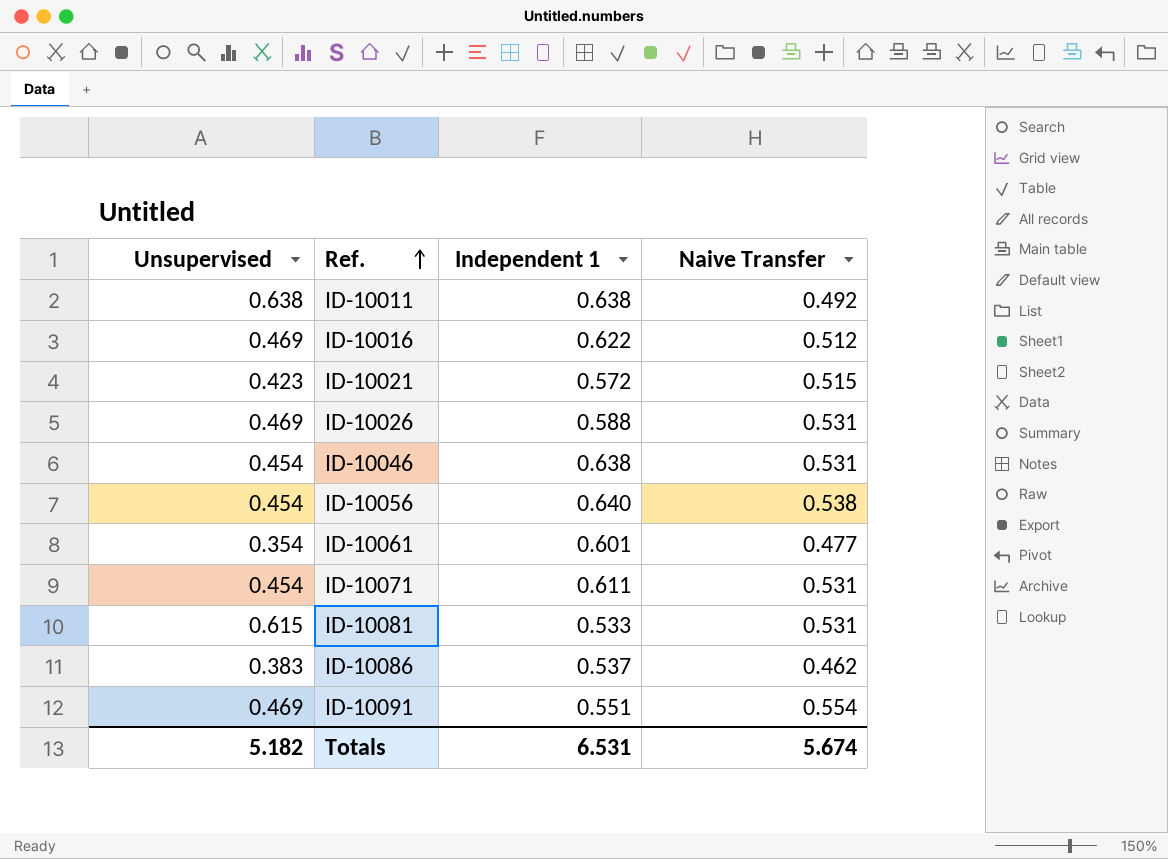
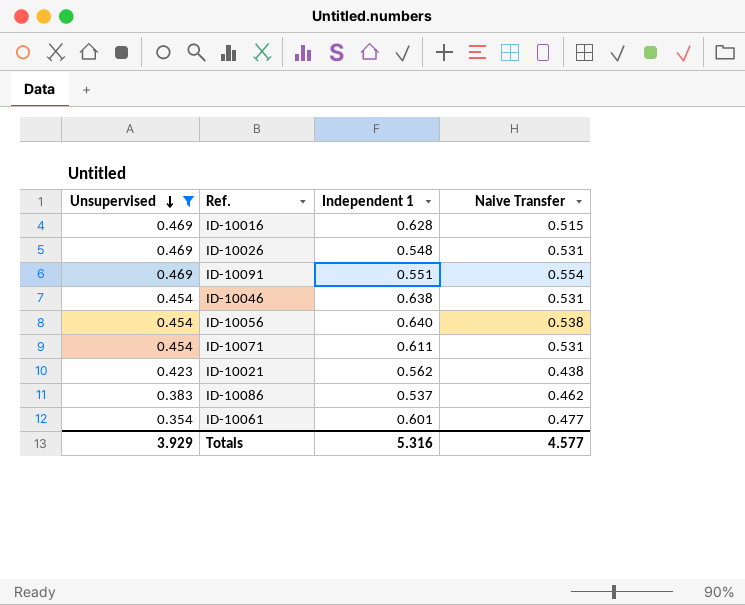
filter: none -> Unsupervised <= 0.469
row order: Ref. ascending -> Unsupervised descending
ID-10016 | Independent 1: 0.622 -> 0.628
ID-10016 | Naive Transfer: 0.512 -> 0.515
ID-10026 | Independent 1: 0.588 -> 0.548
ID-10021 | Independent 1: 0.572 -> 0.562
ID-10021 | Naive Transfer: 0.515 -> 0.438
Totals | Unsupervised: 5.182 -> 3.929
Totals | Independent 1: 6.531 -> 5.316
Totals | Naive Transfer: 5.674 -> 4.577

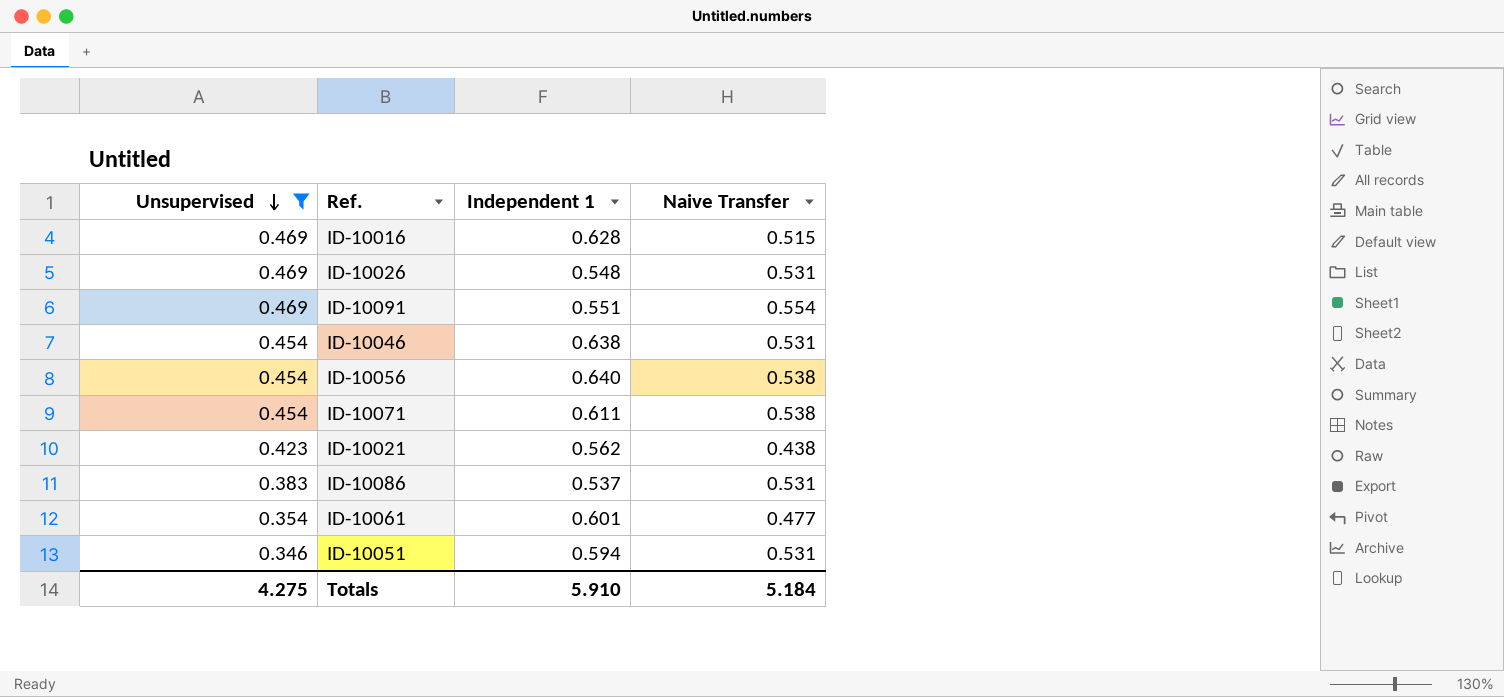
ID-10071 | Naive Transfer: 0.531 -> 0.538
ID-10086 | Naive Transfer: 0.462 -> 0.531
row ID-10051: none -> 0.346 | 0.594 | 0.531
Totals | Unsupervised: 3.929 -> 4.275
Totals | Independent 1: 5.316 -> 5.910
Totals | Naive Transfer: 4.577 -> 5.184

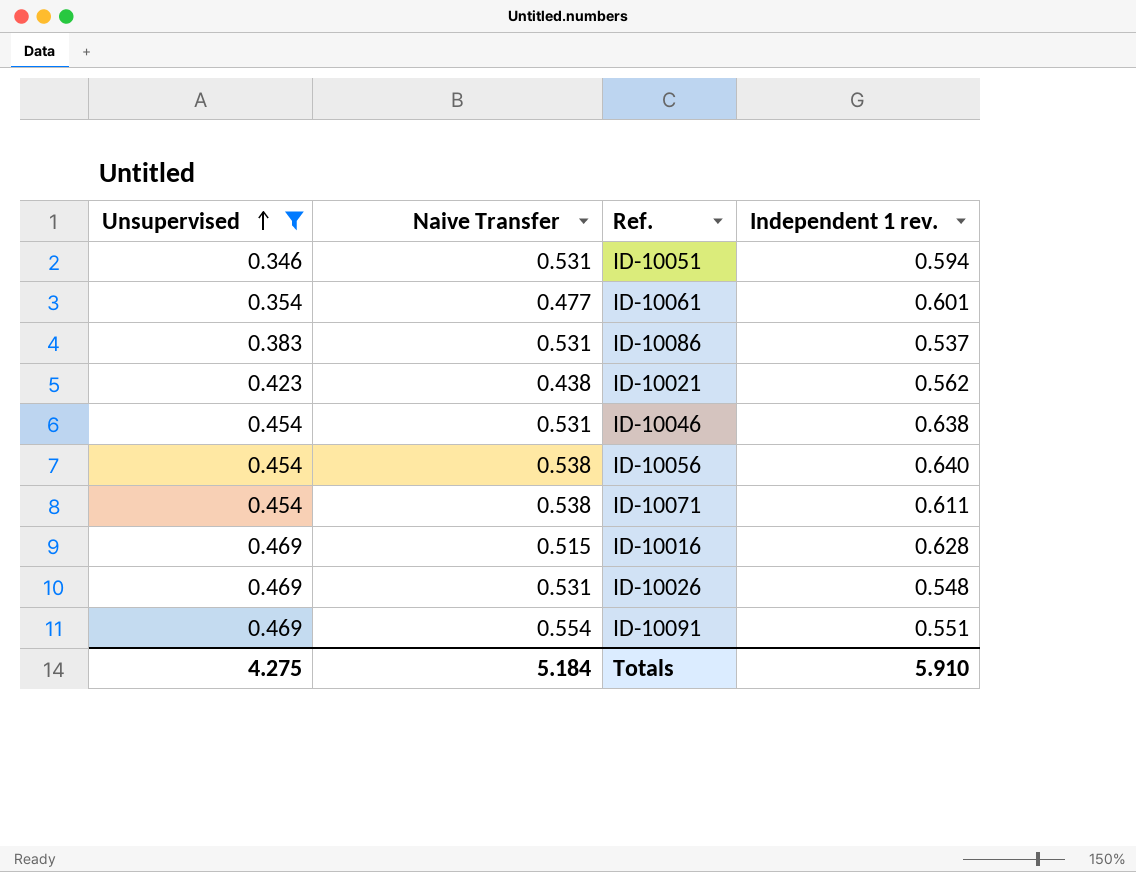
row order: Unsupervised descending -> Unsupervised ascending
column Naive Transfer | position: 4 -> 2
column name: Independent 1 -> Independent 1 rev.

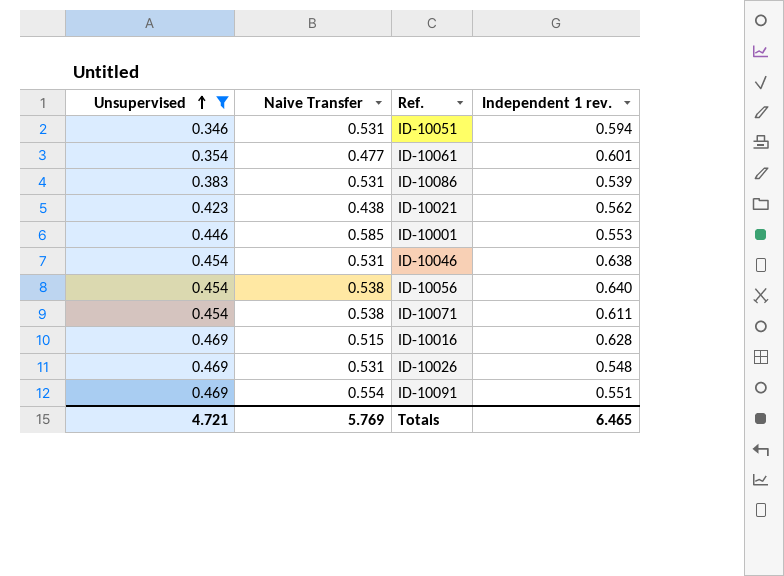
ID-10086 | Independent 1 rev.: 0.537 -> 0.539
row ID-10001: none -> 0.446 | 0.585 | 0.553
Totals | Unsupervised: 4.275 -> 4.721
Totals | Naive Transfer: 5.184 -> 5.769
Totals | Independent 1 rev.: 5.910 -> 6.465

